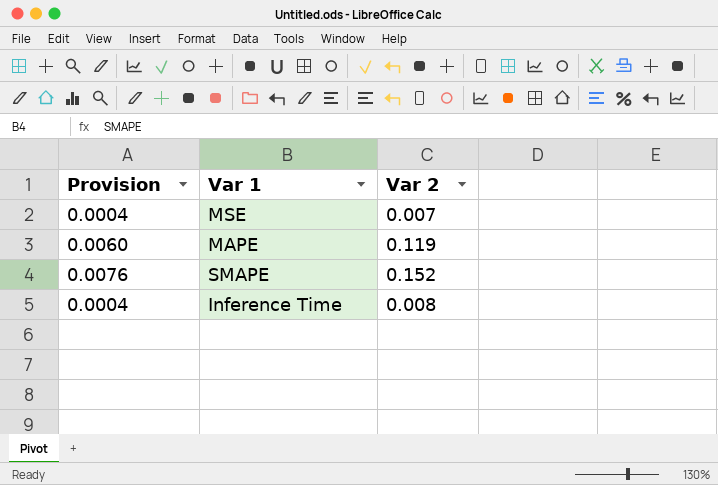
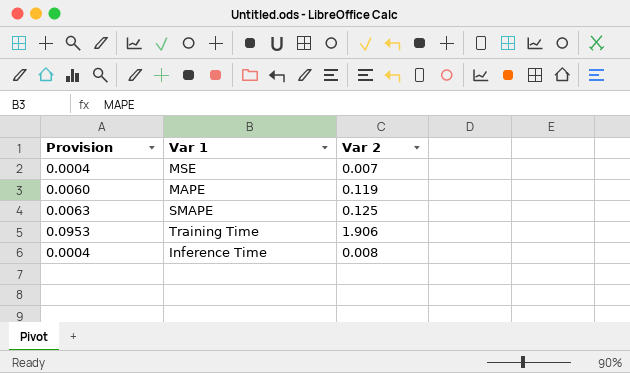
SMAPE | Provision: 0.0076 -> 0.0063
SMAPE | Var 2: 0.152 -> 0.125
row Training Time: none -> 0.0953 | 1.906

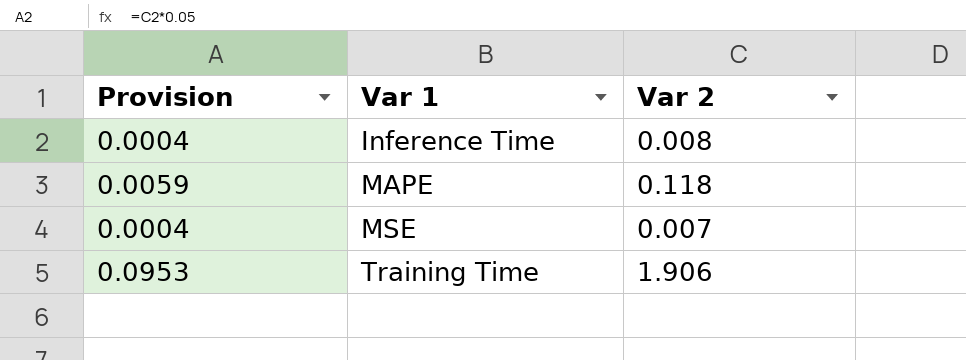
row order: none -> Var 1 ascending
row SMAPE: 0.0063 | 0.125 -> none
MAPE | Provision: 0.0060 -> 0.0059
MAPE | Var 2: 0.119 -> 0.118

